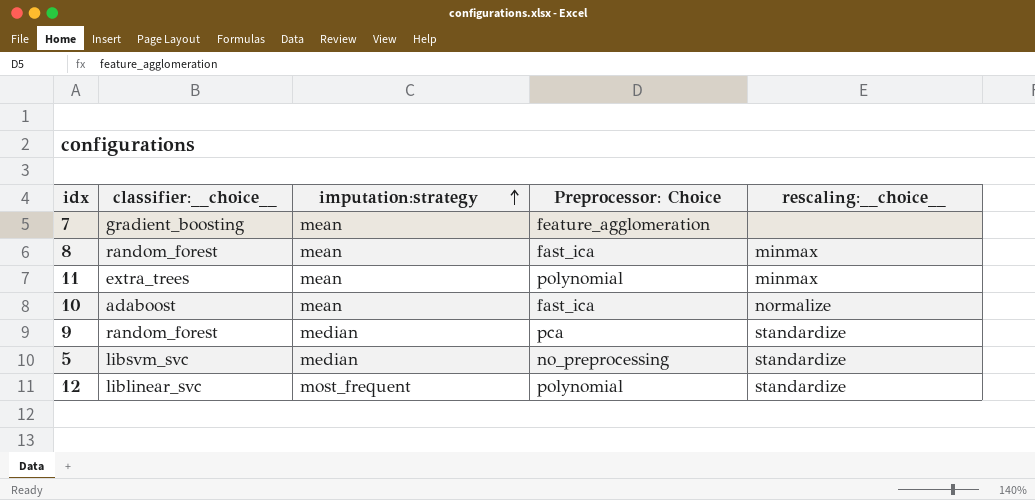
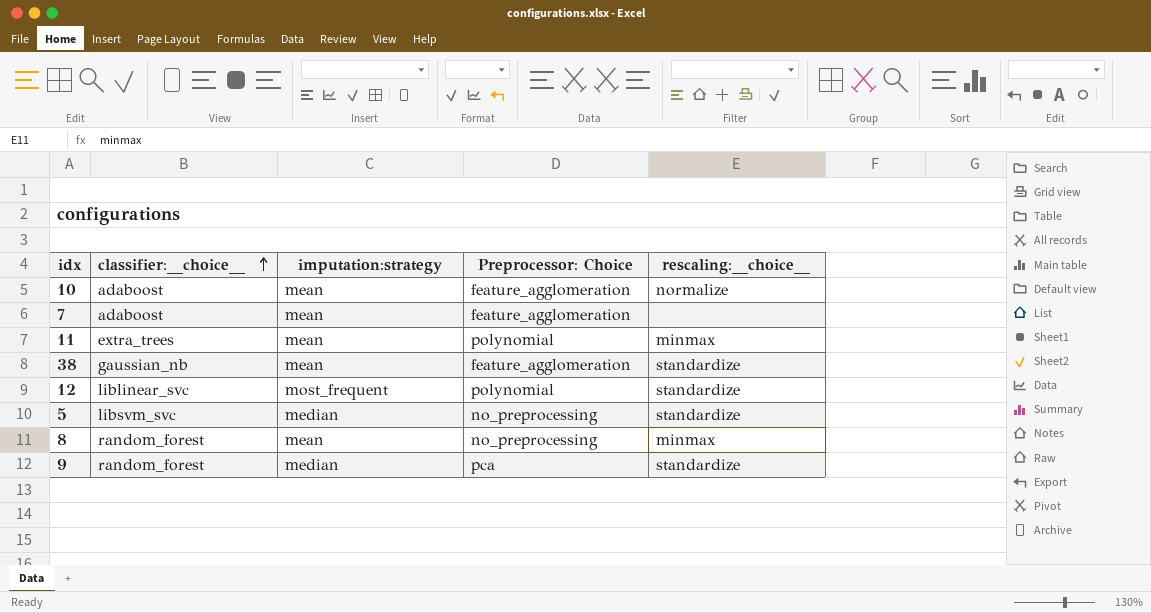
row order: imputation:strategy ascending -> classifier:__choice__ ascending
10 | Preprocessor: Choice: fast_ica -> feature_agglomeration
7 | classifier:__choice__: gradient_boosting -> adaboost
row 38: none -> gaussian_nb | mean | feature_agglomeration | standardize
8 | Preprocessor: Choice: fast_ica -> no_preprocessing

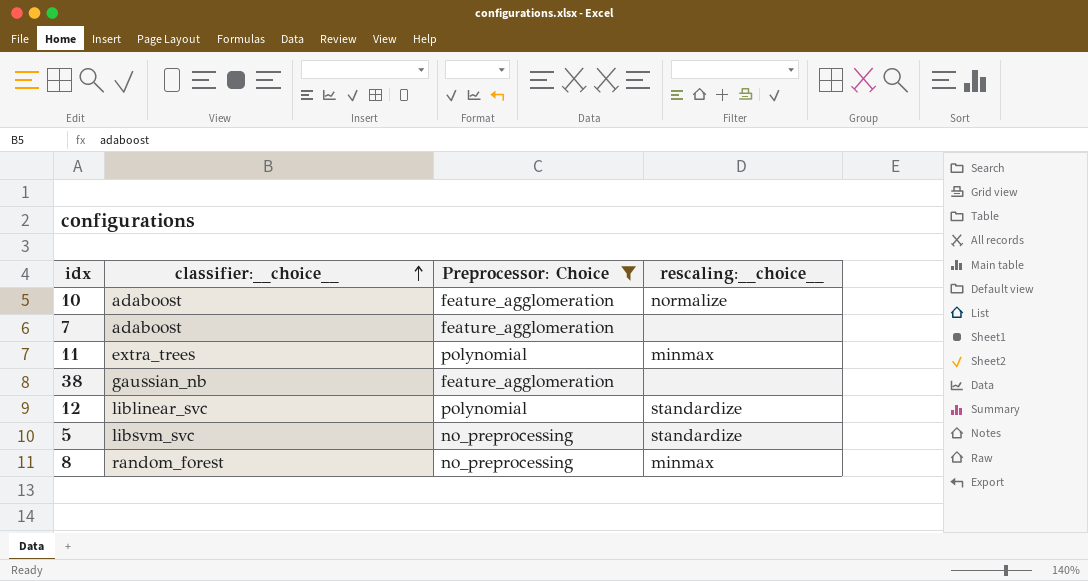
filter: none -> Preprocessor: Choice != pca
column imputation:strategy | position: 3 -> none
38 | rescaling:__choice__: standardize -> none

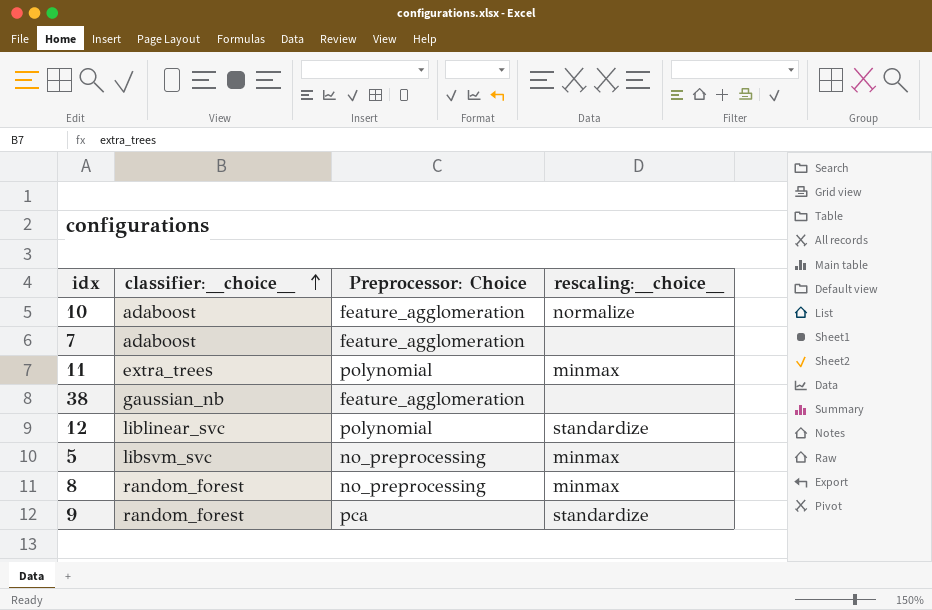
filter: Preprocessor: Choice != pca -> none
5 | rescaling:__choice__: standardize -> minmax

